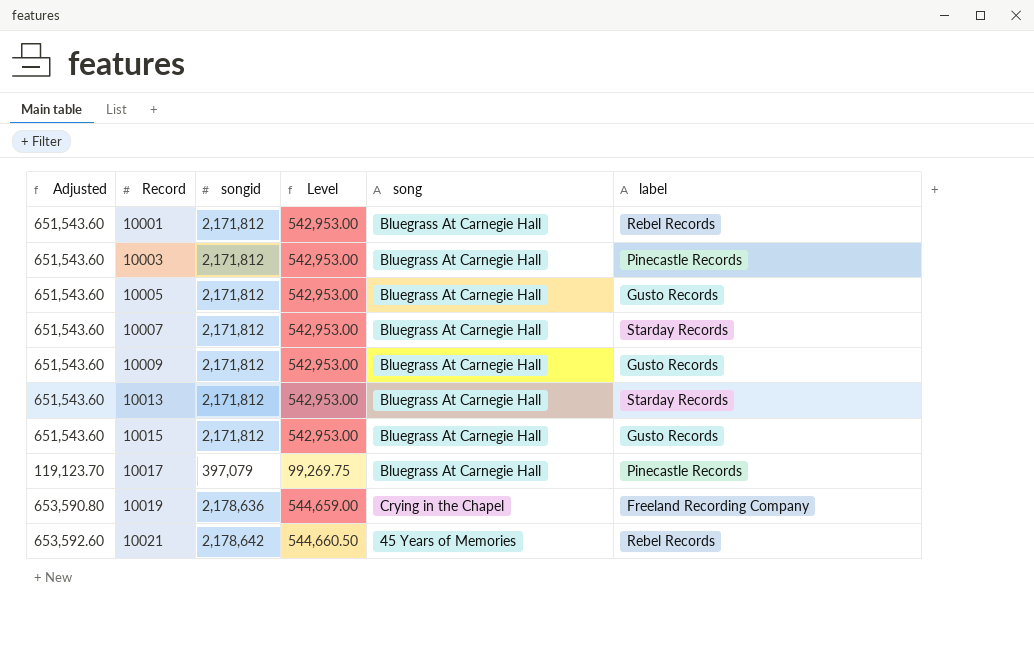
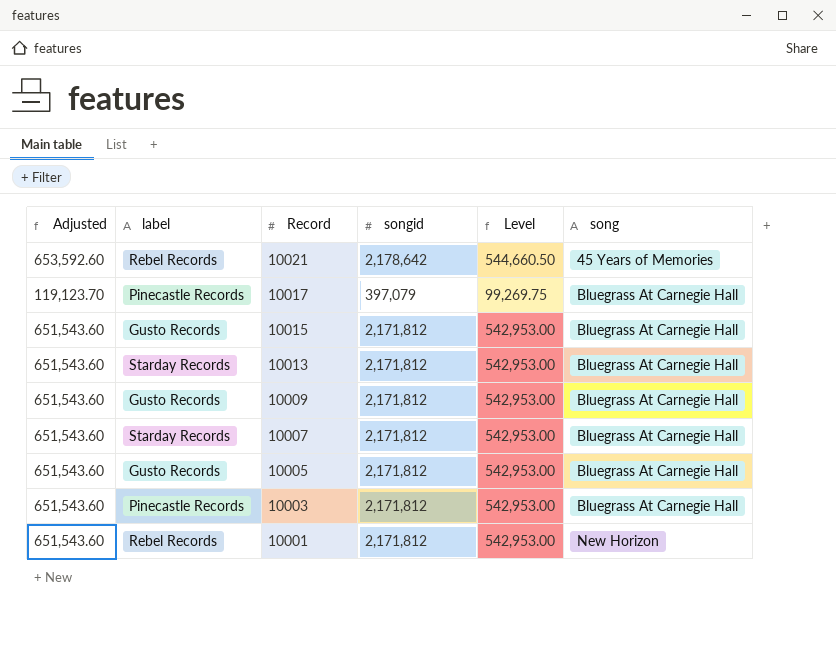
row order: Record ascending -> Record descending
column label | position: 6 -> 2
row 10019: 653,590.80 | 2,178,636 | 544,659.00 | Crying in the Chapel | Freeland Recording Company -> none
10001 | song: Bluegrass At Carnegie Hall -> New Horizon

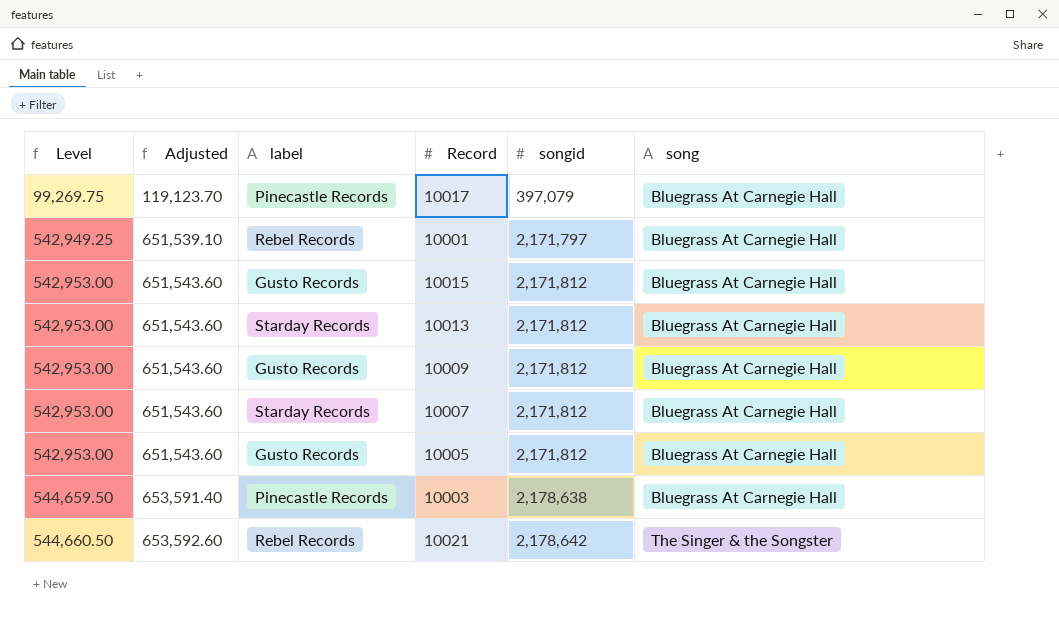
row order: Record descending -> Level ascending
column Level | position: 5 -> 1
10001 | Level: 542,953.00 -> 542,949.25
10001 | Adjusted: 651,543.60 -> 651,539.10
10001 | songid: 2,171,812 -> 2,171,797
10001 | song: New Horizon -> Bluegrass At Carnegie Hall
10003 | Level: 542,953.00 -> 544,659.50
10003 | Adjusted: 651,543.60 -> 653,591.40
10003 | songid: 2,171,812 -> 2,178,638
10021 | song: 45 Years of Memories -> The Singer & the Songster

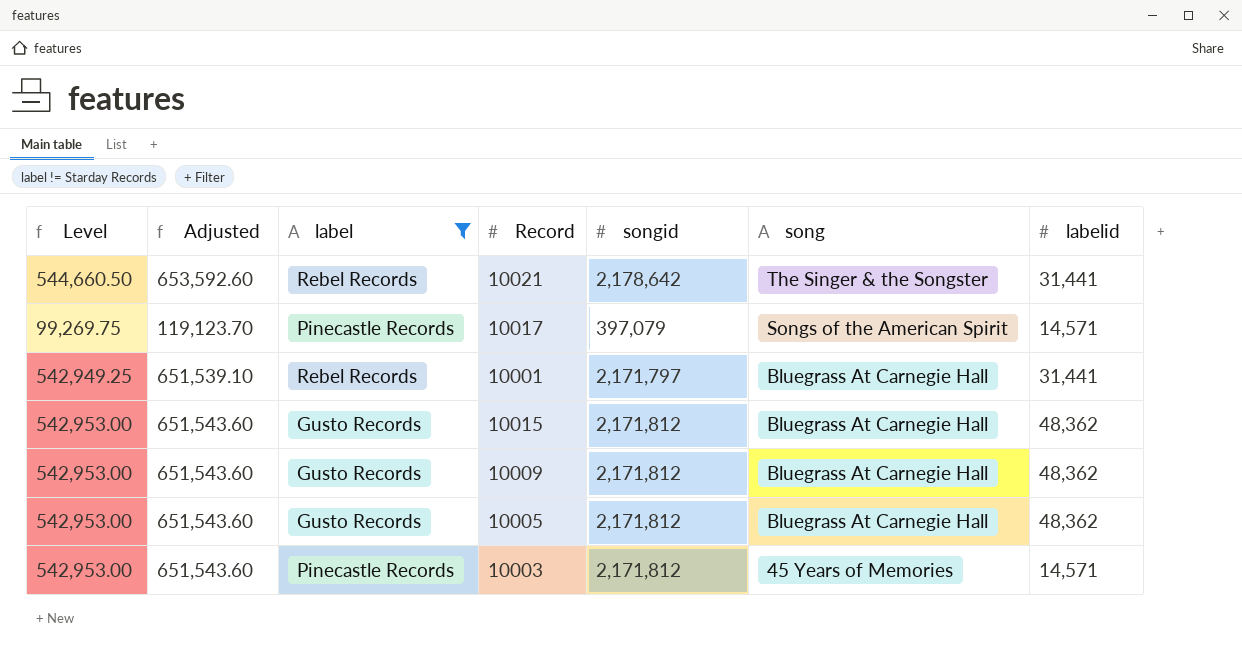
filter: none -> label != Starday Records
row order: Level ascending -> song descending
column labelid | position: none -> 7
10017 | song: Bluegrass At Carnegie Hall -> Songs of the American Spirit
10003 | Level: 544,659.50 -> 542,953.00
10003 | Adjusted: 653,591.40 -> 651,543.60
10003 | songid: 2,178,638 -> 2,171,812
10003 | song: Bluegrass At Carnegie Hall -> 45 Years of Memories

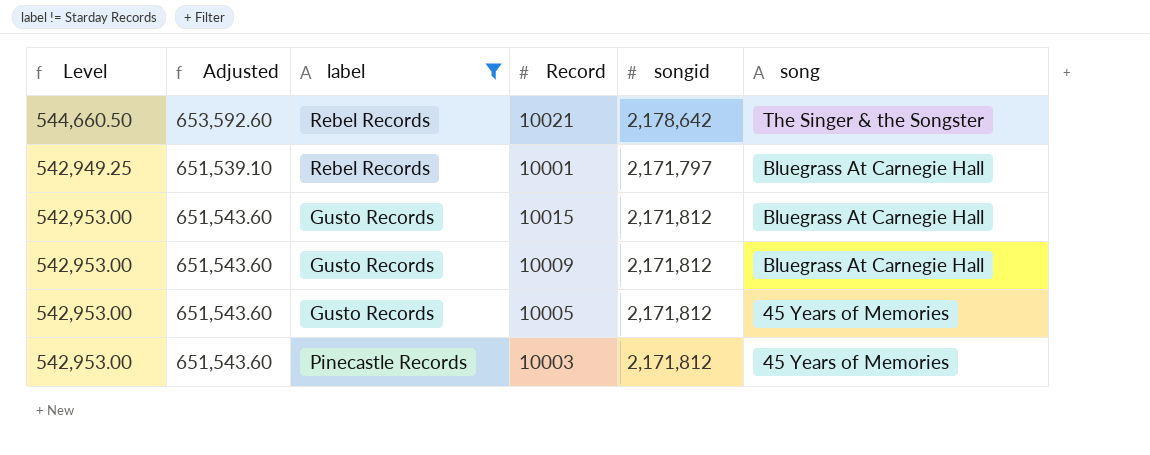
column labelid | position: 7 -> none
row 10017: 99,269.75 | 119,123.70 | Pinecastle Records | 397,079 | Songs of the American Spirit | 14,571 -> none
10005 | song: Bluegrass At Carnegie Hall -> 45 Years of Memories

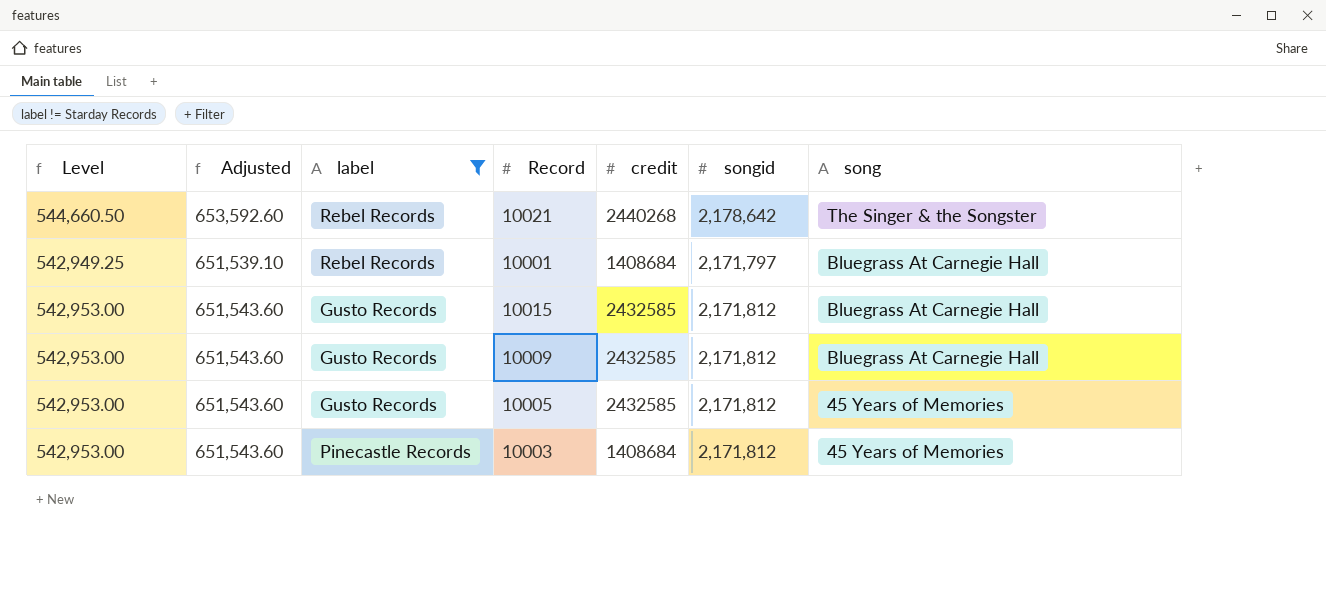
column credit | position: none -> 5

